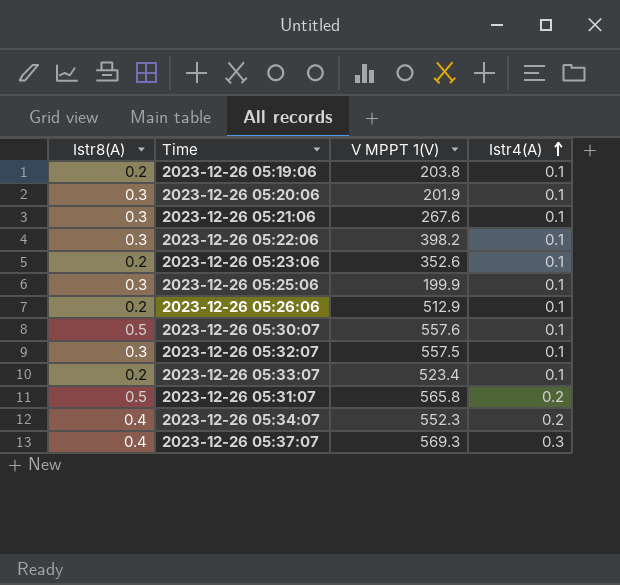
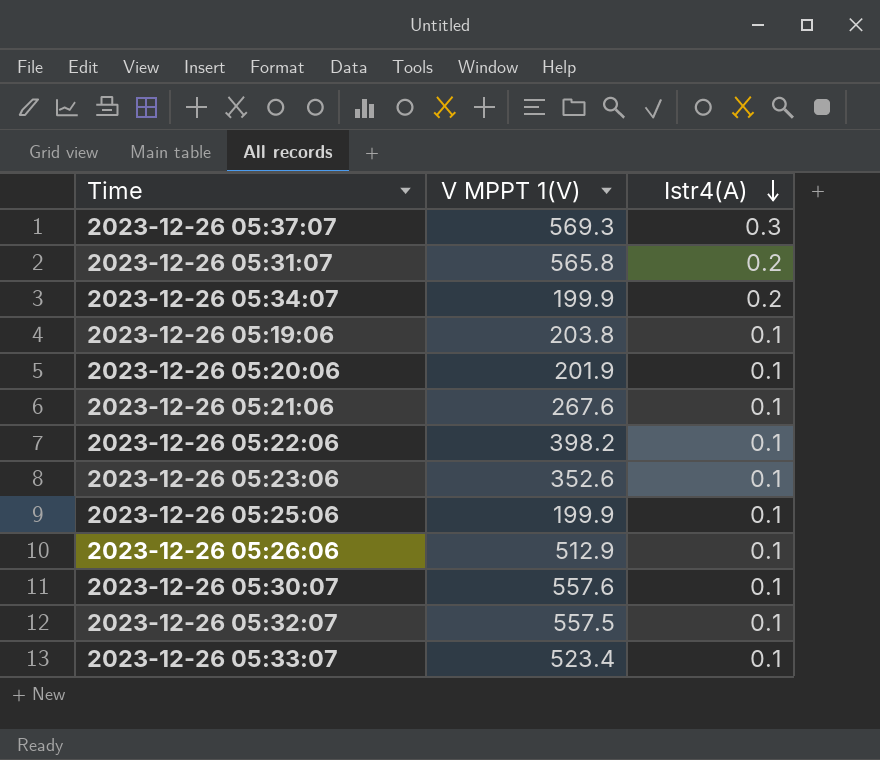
row order: Istr4(A) ascending -> Istr4(A) descending
column Istr8(A) | position: 1 -> none
2023-12-26 05:34:07 | V MPPT 1(V): 552.3 -> 199.9

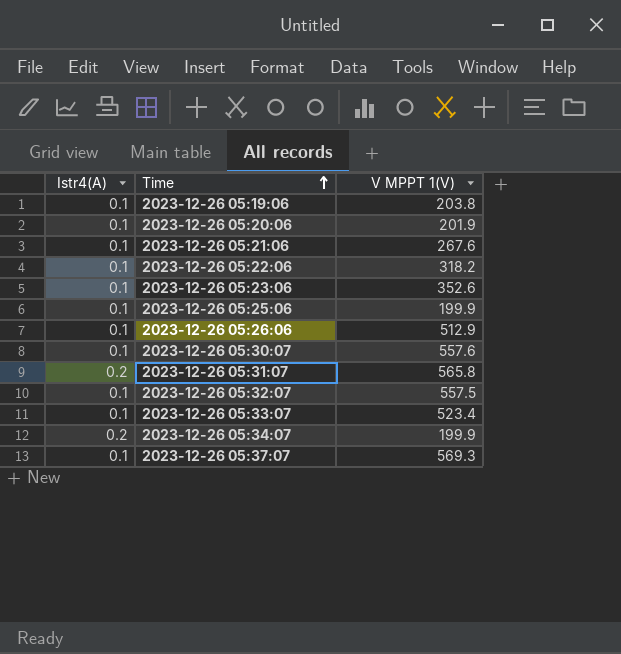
row order: Istr4(A) descending -> Time ascending
column Istr4(A) | position: 3 -> 1
2023-12-26 05:22:06 | V MPPT 1(V): 398.2 -> 318.2
2023-12-26 05:37:07 | Istr4(A): 0.3 -> 0.1

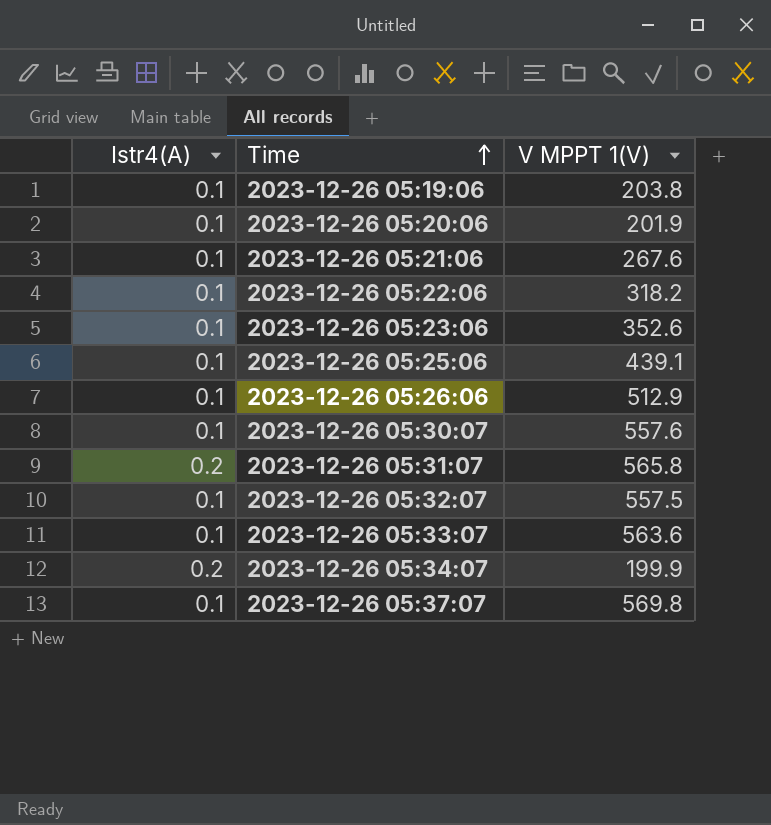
2023-12-26 05:25:06 | V MPPT 1(V): 199.9 -> 439.1
2023-12-26 05:33:07 | V MPPT 1(V): 523.4 -> 563.6
2023-12-26 05:37:07 | V MPPT 1(V): 569.3 -> 569.8

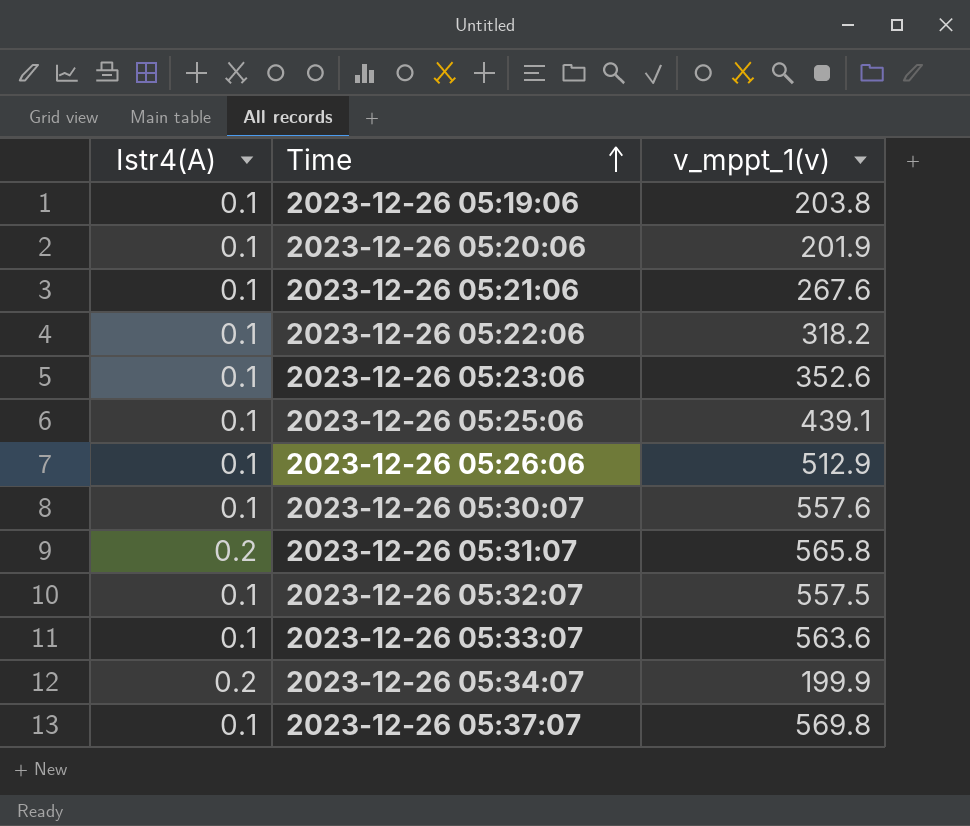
column name: V MPPT 1(V) -> v_mppt_1(v)

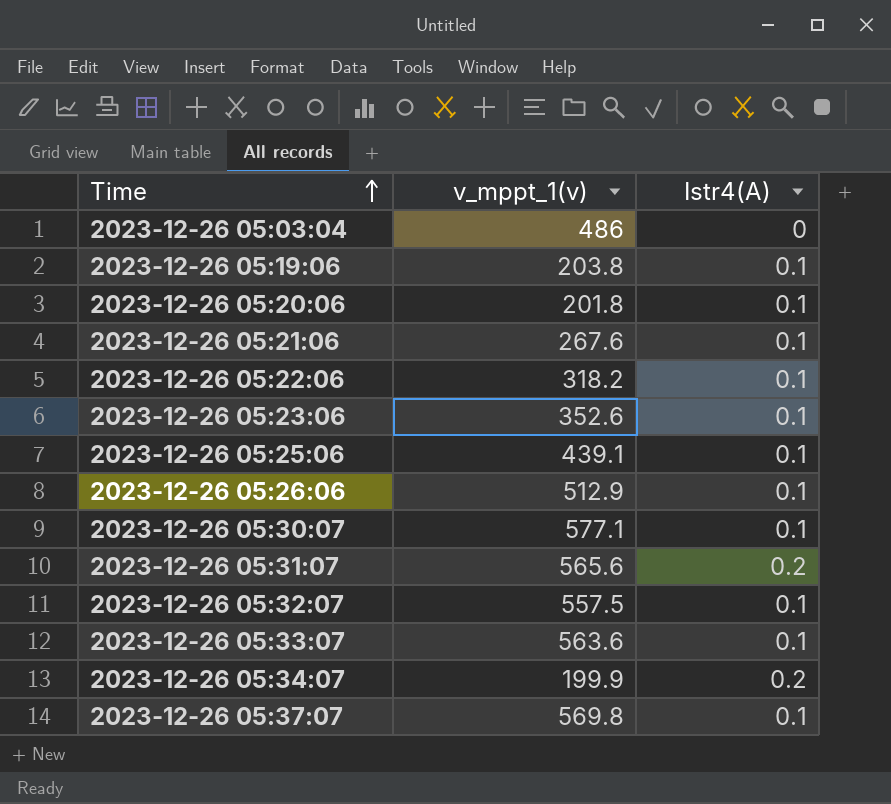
column Istr4(A) | position: 1 -> 3
row 2023-12-26 05:03:04: none -> 486 | 0
2023-12-26 05:20:06 | v_mppt_1(v): 201.9 -> 201.8
2023-12-26 05:30:07 | v_mppt_1(v): 557.6 -> 577.1
2023-12-26 05:31:07 | v_mppt_1(v): 565.8 -> 565.6

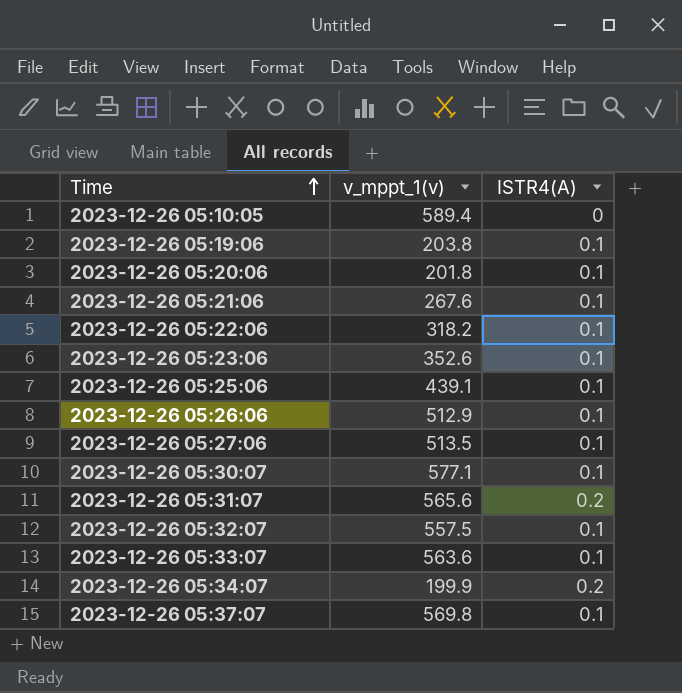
column name: Istr4(A) -> ISTR4(A)
row 2023-12-26 05:03:04: 486 | 0 -> none
row 2023-12-26 05:10:05: none -> 589.4 | 0
row 2023-12-26 05:27:06: none -> 513.5 | 0.1

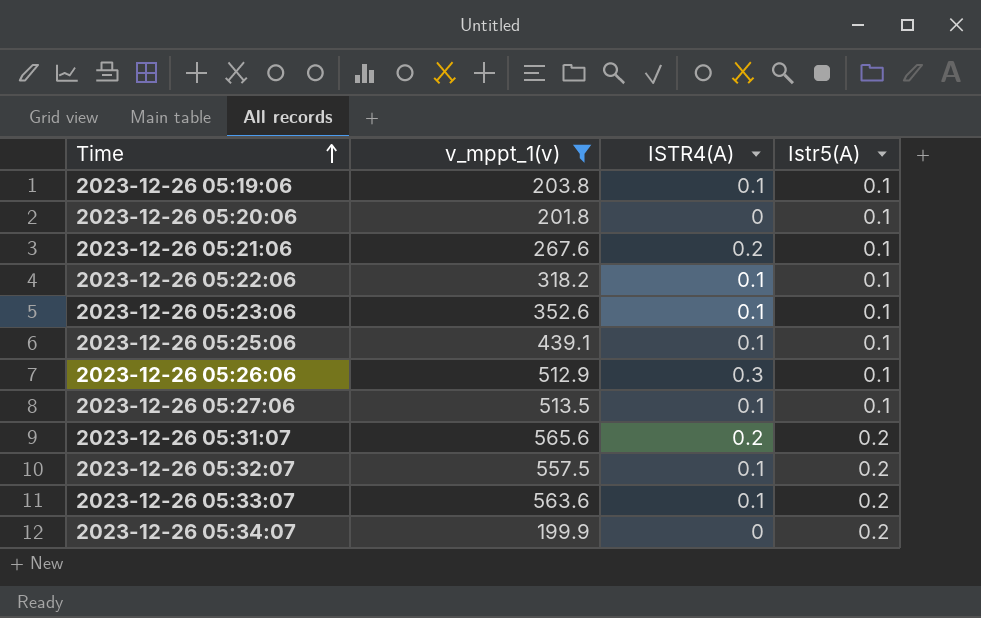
filter: none -> v_mppt_1(v) <= 565.6
column Istr5(A) | position: none -> 4
2023-12-26 05:20:06 | ISTR4(A): 0.1 -> 0
2023-12-26 05:21:06 | ISTR4(A): 0.1 -> 0.2
2023-12-26 05:26:06 | ISTR4(A): 0.1 -> 0.3
2023-12-26 05:34:07 | ISTR4(A): 0.2 -> 0

